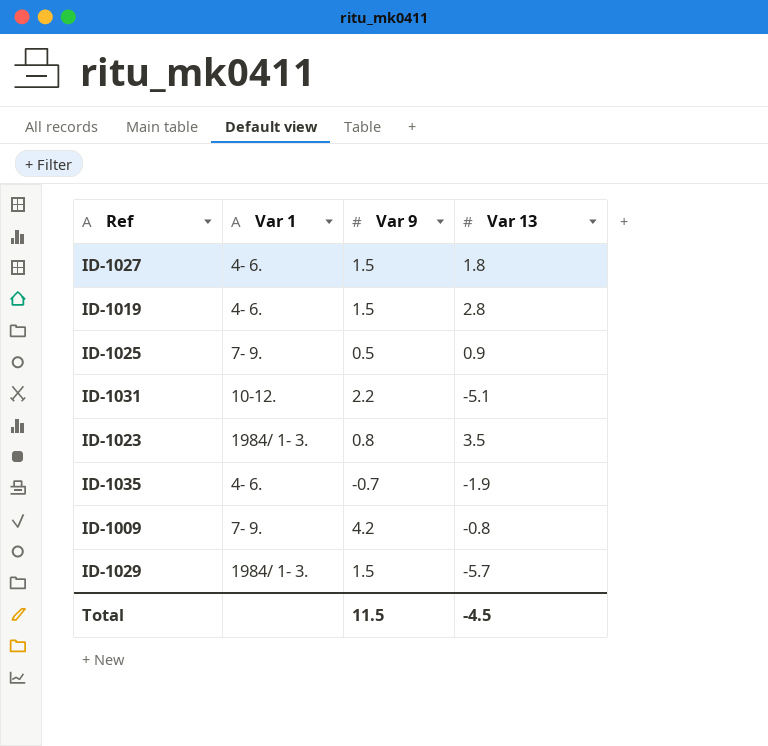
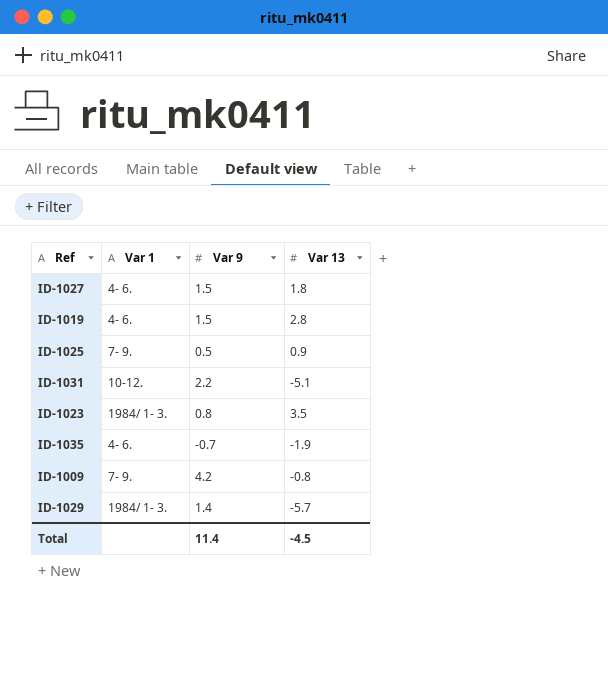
ID-1029 | Var 9: 1.5 -> 1.4
Total | Var 9: 11.5 -> 11.4

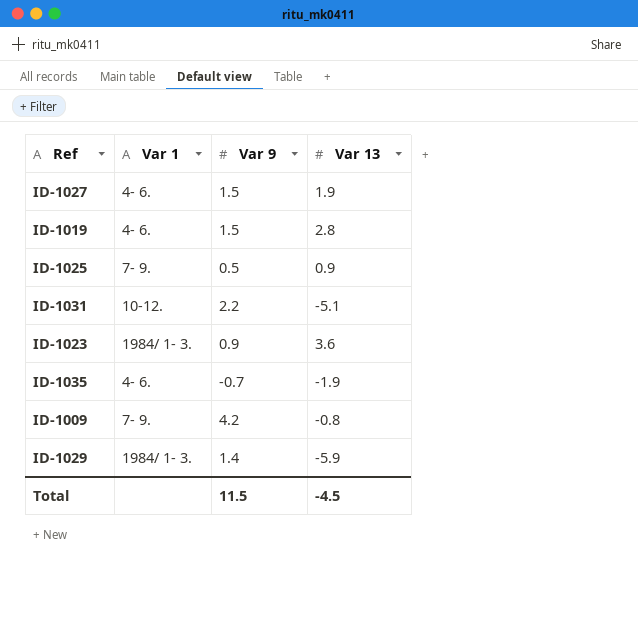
ID-1027 | Var 13: 1.8 -> 1.9
ID-1023 | Var 9: 0.8 -> 0.9
ID-1023 | Var 13: 3.5 -> 3.6
ID-1029 | Var 13: -5.7 -> -5.9
Total | Var 9: 11.4 -> 11.5

